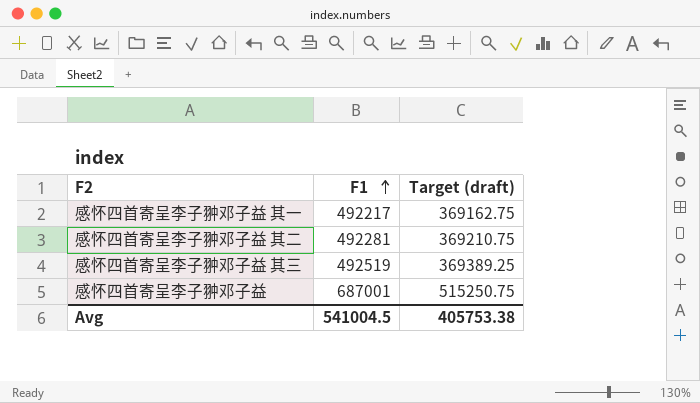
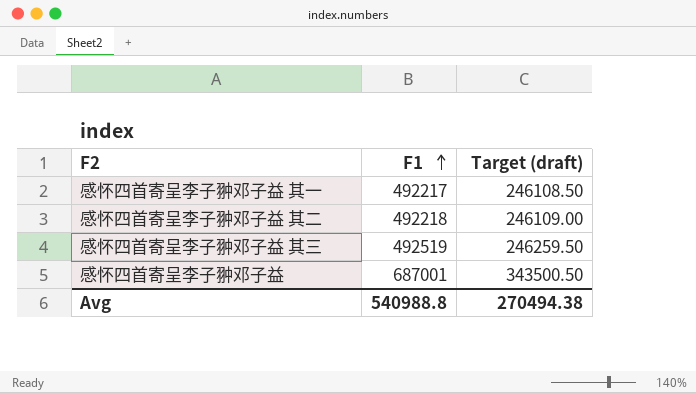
column Target (draft) | formula: [F1] * 0.75 -> [F1] * 0.5
感怀四首寄呈李子翀邓子益 其二 | F1: 492281 -> 492218
Avg | F1: 541004.5 -> 540988.8
Avg | Target (draft): 405753.38 -> 270494.38

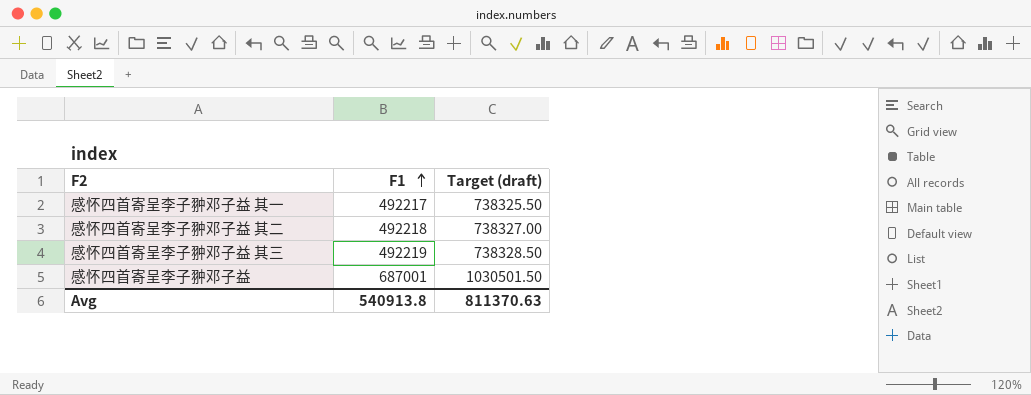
column Target (draft) | formula: [F1] * 0.5 -> [F1] * 1.5
感怀四首寄呈李子翀邓子益 其三 | F1: 492519 -> 492219
Avg | F1: 540988.8 -> 540913.8
Avg | Target (draft): 270494.38 -> 811370.63

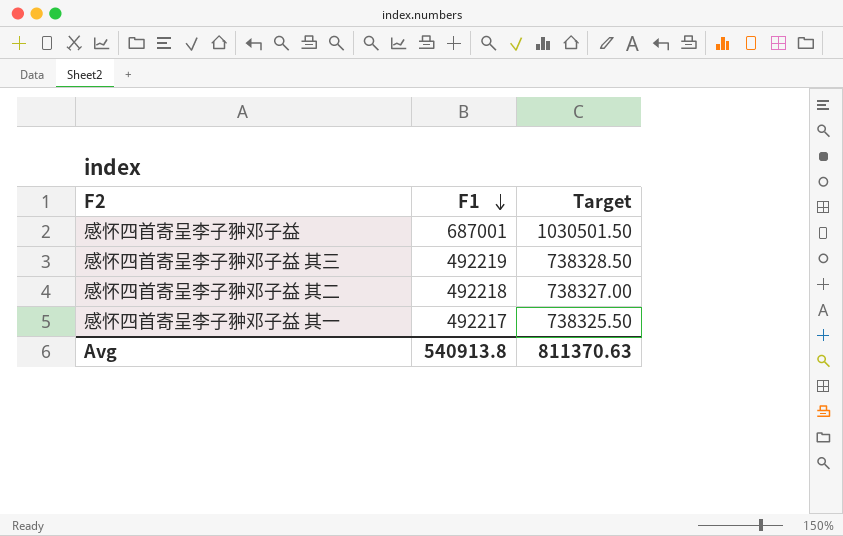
row order: F1 ascending -> F1 descending
column name: Target (draft) -> Target

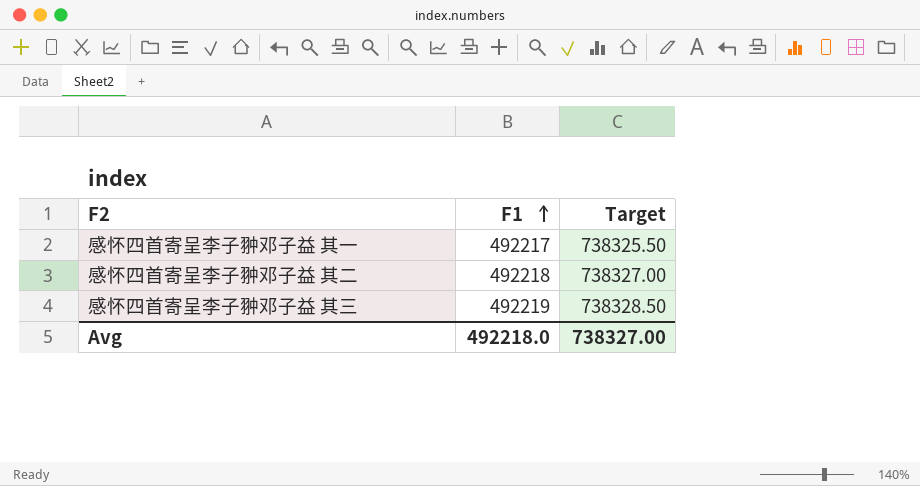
row order: F1 descending -> F1 ascending
row 感怀四首寄呈李子翀邓子益: 687001 | 1030501.50 -> none
Avg | F1: 540913.8 -> 492218.0
Avg | Target: 811370.63 -> 738327.00

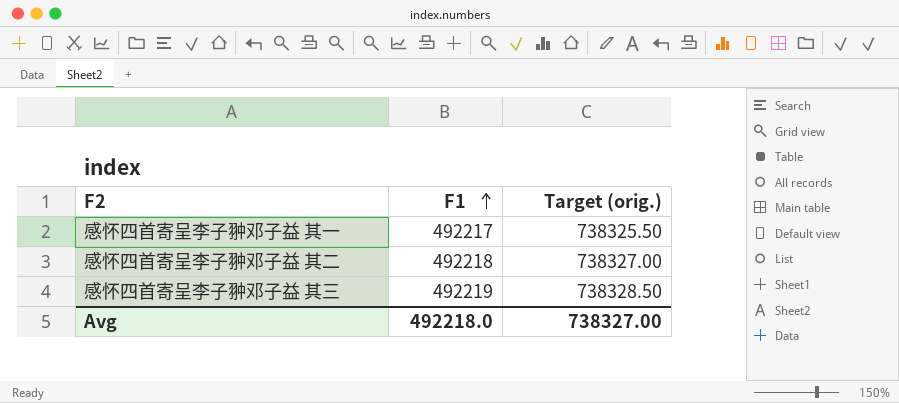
column name: Target -> Target (orig.)

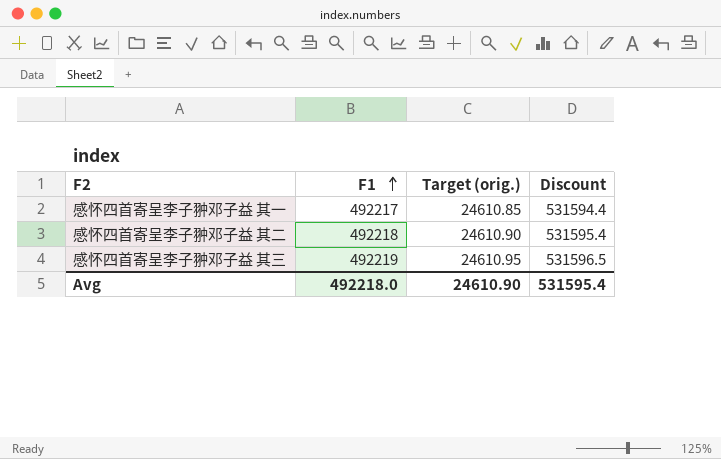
column Target (orig.) | formula: [F1] * 1.5 -> [F1] * 0.05
column Discount | formula: none -> [F1] * 1.08
Avg | Target (orig.): 738327.00 -> 24610.90

